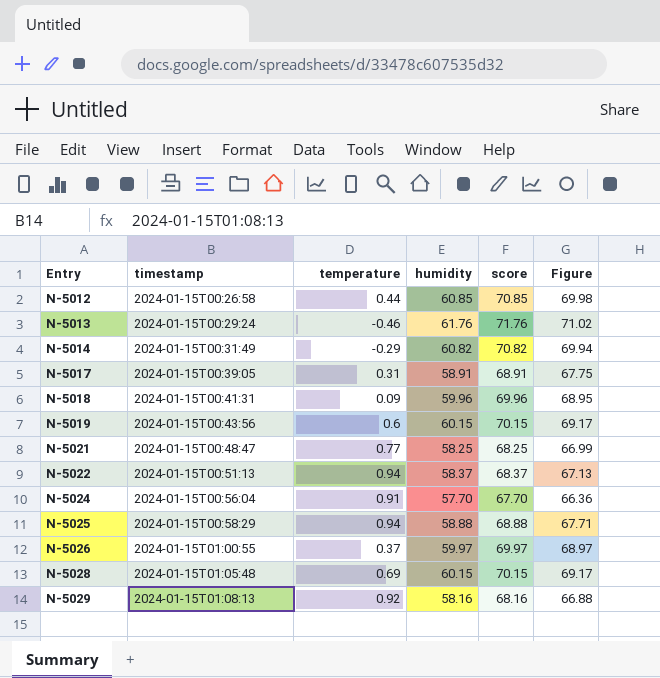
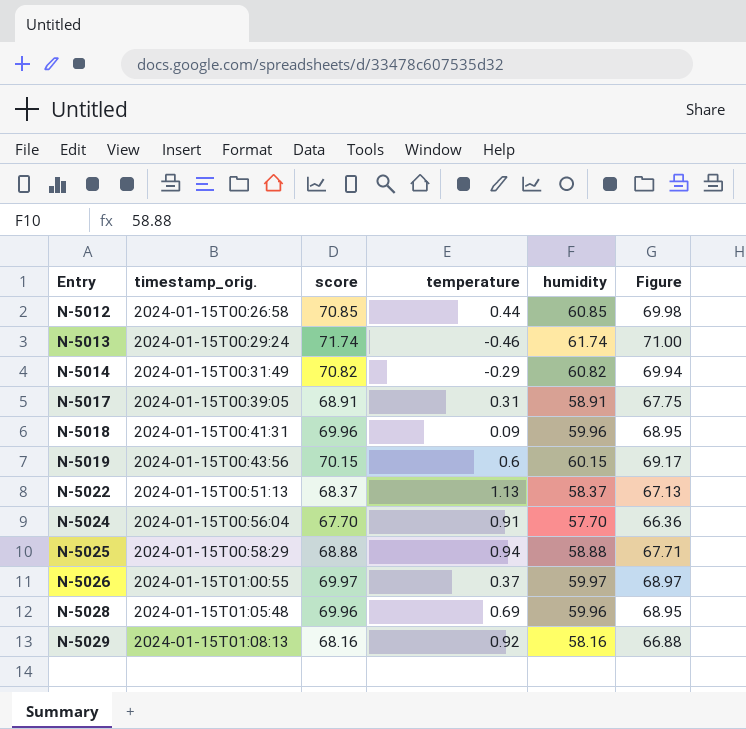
column name: timestamp -> timestamp_orig.
column score | position: 5 -> 3
row N-5021: 2024-01-15T00:48:47 | 0.77 | 58.25 | 68.25 | 66.99 -> none
N-5013 | score: 71.76 -> 71.74
N-5013 | humidity: 61.76 -> 61.74
N-5013 | Figure: 71.02 -> 71.00
N-5022 | temperature: 0.94 -> 1.13
N-5028 | score: 70.15 -> 69.96
N-5028 | humidity: 60.15 -> 59.96
N-5028 | Figure: 69.17 -> 68.95

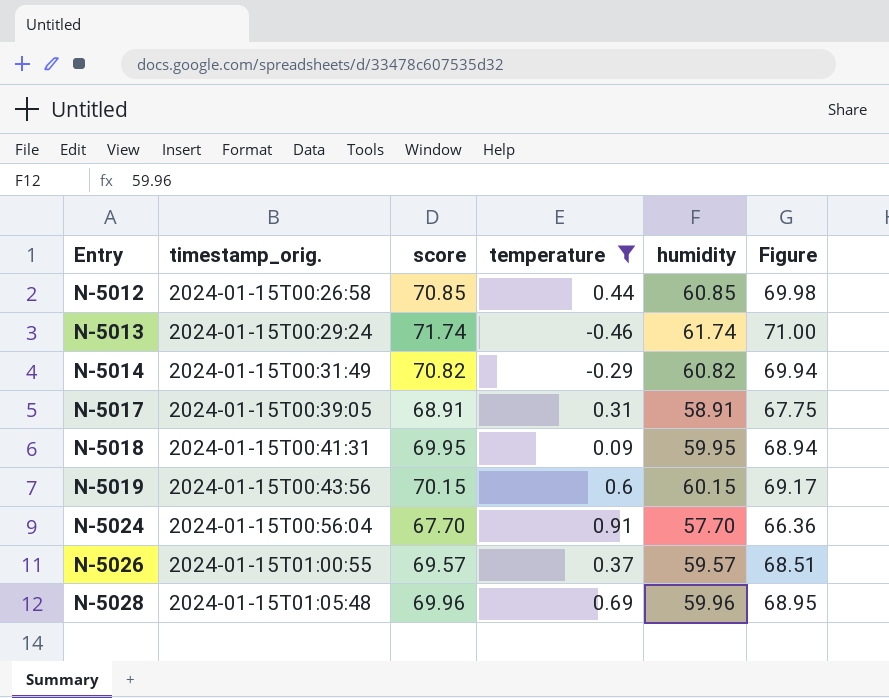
filter: none -> temperature <= 0.91
N-5018 | score: 69.96 -> 69.95
N-5018 | humidity: 59.96 -> 59.95
N-5018 | Figure: 68.95 -> 68.94
N-5026 | score: 69.97 -> 69.57
N-5026 | humidity: 59.97 -> 59.57
N-5026 | Figure: 68.97 -> 68.51

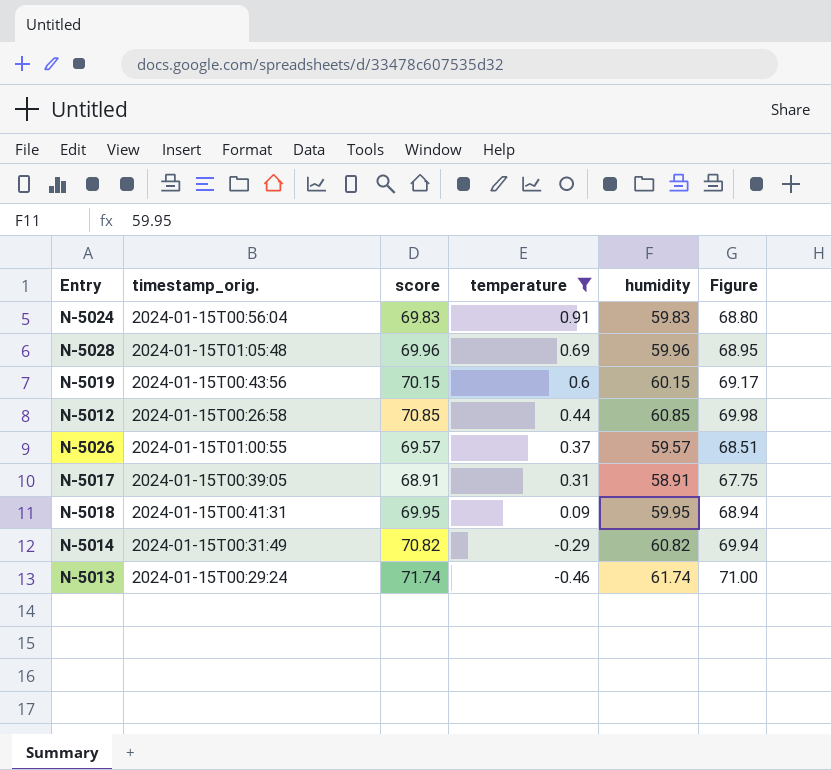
row order: Entry ascending -> temperature descending
N-5024 | score: 67.70 -> 69.83
N-5024 | humidity: 57.70 -> 59.83
N-5024 | Figure: 66.36 -> 68.80

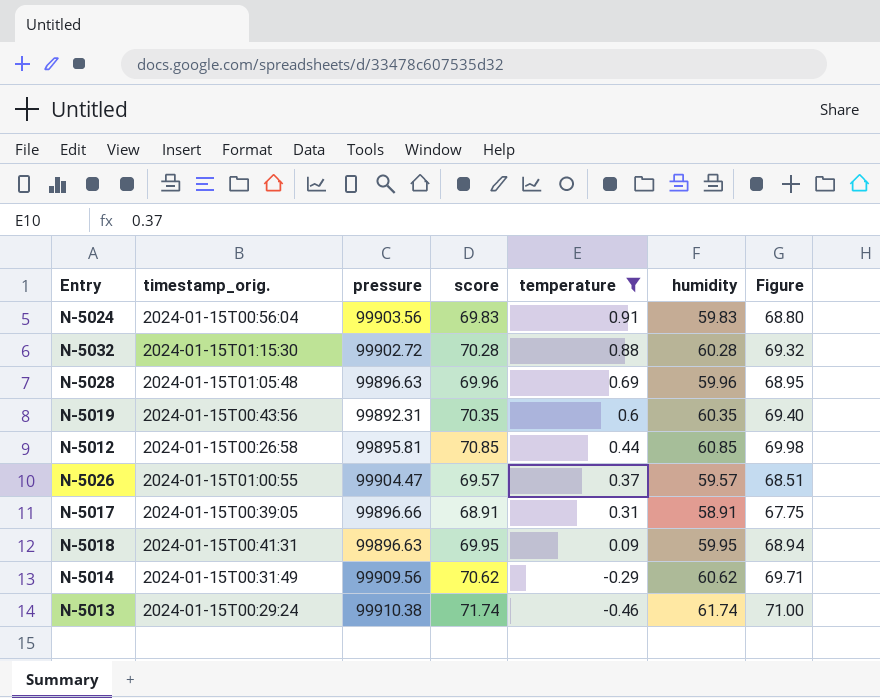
column pressure | position: none -> 3
row N-5032: none -> 2024-01-15T01:15:30 | 99902.72 | 70.28 | 0.88 | 60.28 | 69.32
N-5019 | score: 70.15 -> 70.35
N-5019 | humidity: 60.15 -> 60.35
N-5019 | Figure: 69.17 -> 69.40
N-5014 | score: 70.82 -> 70.62
N-5014 | humidity: 60.82 -> 60.62
N-5014 | Figure: 69.94 -> 69.71

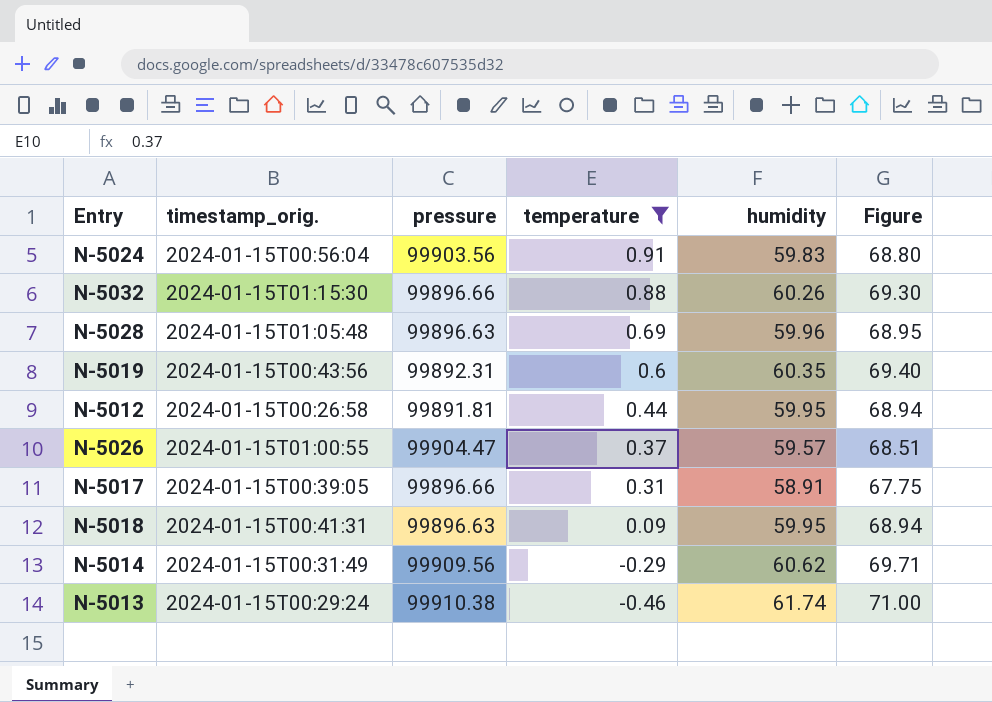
column score | formula: [humidity] + 10 -> none
N-5032 | pressure: 99902.72 -> 99896.66
N-5032 | humidity: 60.28 -> 60.26
N-5032 | Figure: 69.32 -> 69.30
N-5012 | pressure: 99895.81 -> 99891.81
N-5012 | humidity: 60.85 -> 59.95
N-5012 | Figure: 69.98 -> 68.94

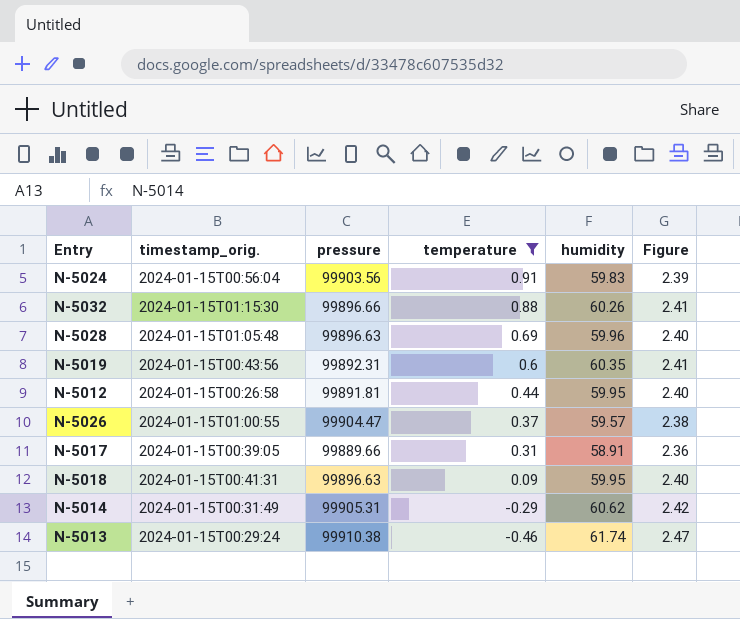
column Figure | formula: [humidity] * 1.15 -> [humidity] * 0.04
N-5017 | pressure: 99896.66 -> 99889.66
N-5014 | pressure: 99909.56 -> 99905.31

